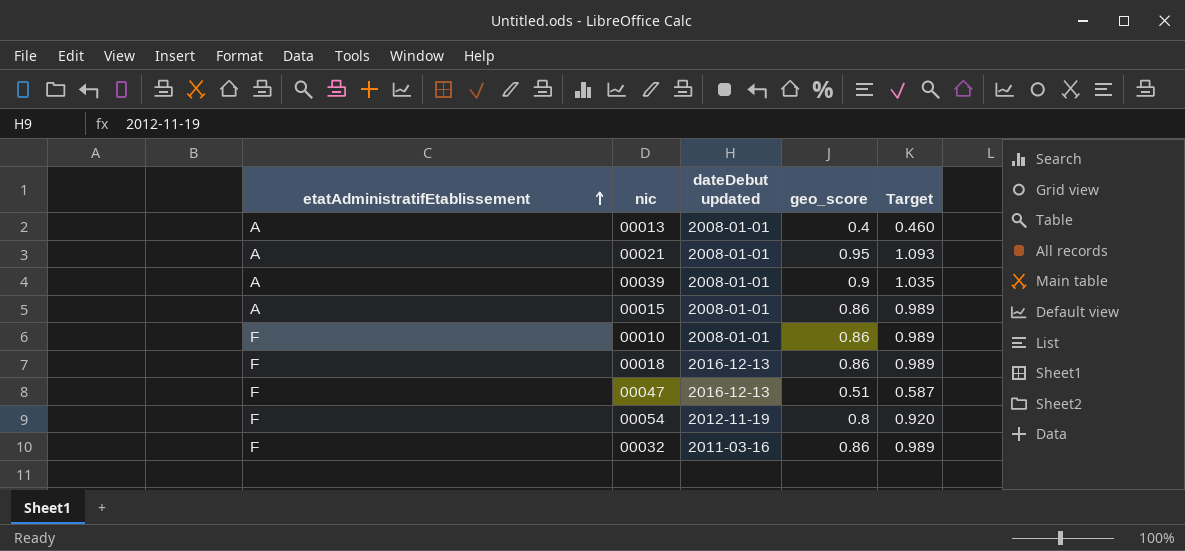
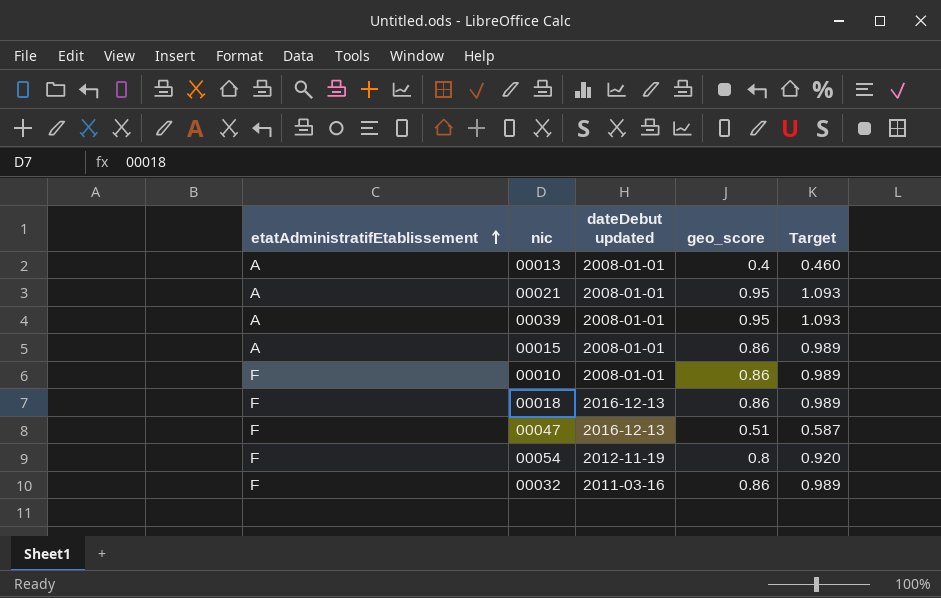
00039 | geo_score: 0.9 -> 0.95
00039 | Target: 1.035 -> 1.093

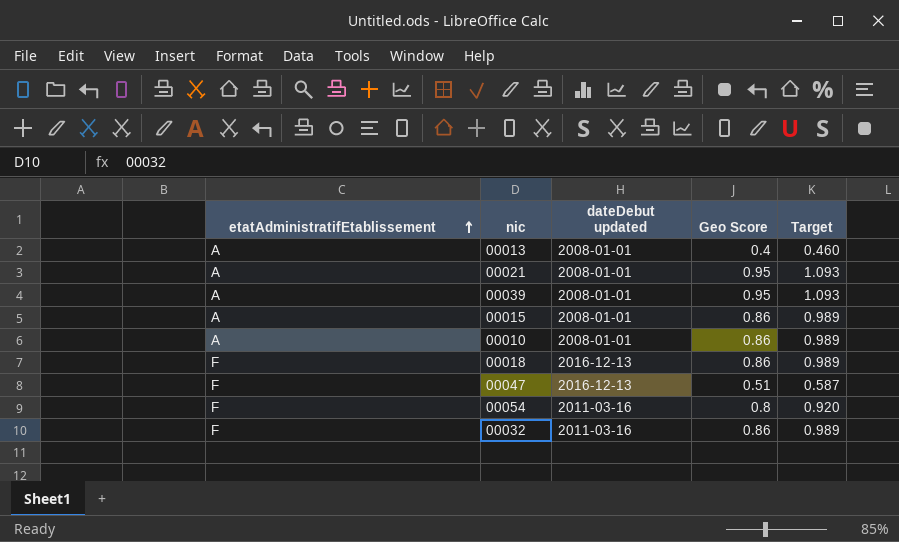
column name: geo_score -> Geo Score
00010 | etatAdministratifEtablissement: F -> A
00054 | dateDebut updated: 2012-11-19 -> 2011-03-16

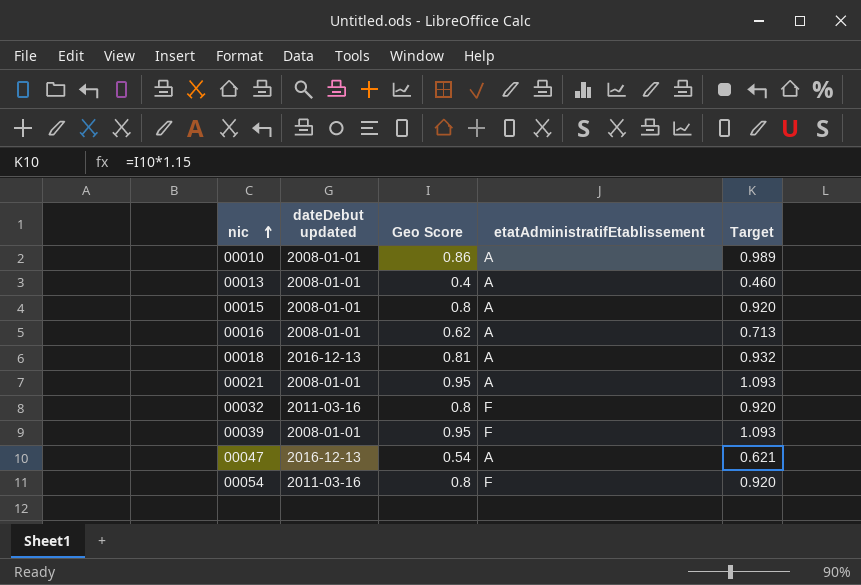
row order: etatAdministratifEtablissement ascending -> nic ascending
column etatAdministratifEtablissement | position: 1 -> 4
00015 | Geo Score: 0.86 -> 0.8
00015 | Target: 0.989 -> 0.920
row 00016: none -> 2008-01-01 | 0.62 | A | 0.713
00018 | Geo Score: 0.86 -> 0.81
00018 | etatAdministratifEtablissement: F -> A
00018 | Target: 0.989 -> 0.932
00032 | Geo Score: 0.86 -> 0.8
00032 | Target: 0.989 -> 0.920
00039 | etatAdministratifEtablissement: A -> F
00047 | Geo Score: 0.51 -> 0.54
00047 | etatAdministratifEtablissement: F -> A
00047 | Target: 0.587 -> 0.621

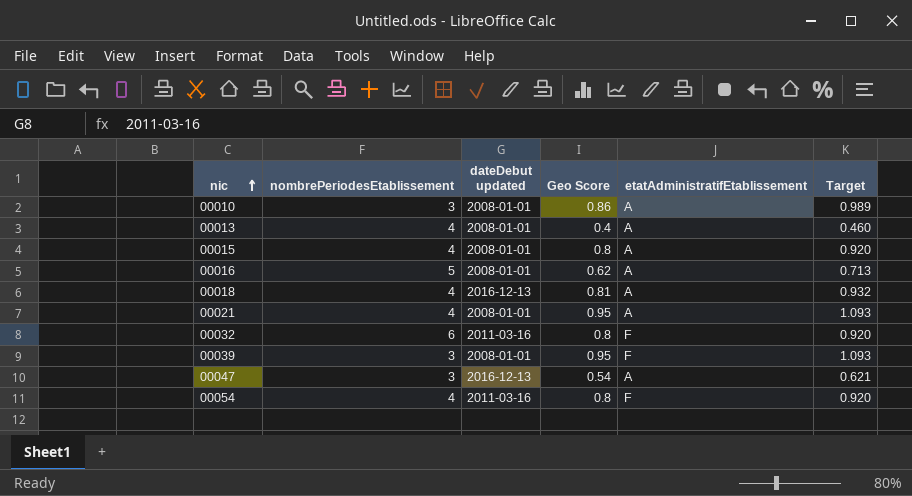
column nombrePeriodesEtablissement | position: none -> 2

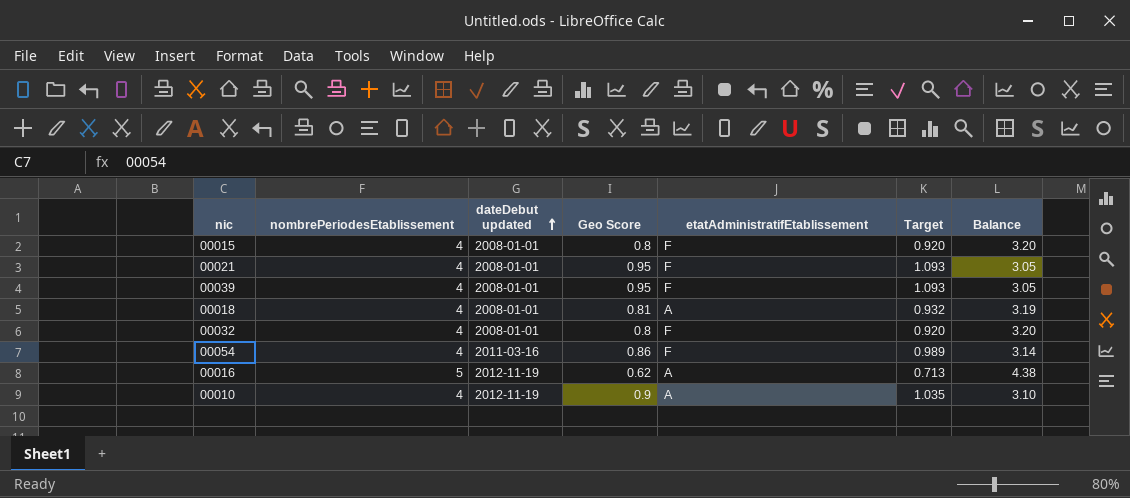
row order: nic ascending -> dateDebut updated ascending
column Balance | formula: none -> [nombrePeriodesEtablissement] - [Geo Score]
row 00013: 4 | 2008-01-01 | 0.4 | A | 0.460 -> none
row 00047: 3 | 2016-12-13 | 0.54 | A | 0.621 -> none
00015 | etatAdministratifEtablissement: A -> F
00021 | etatAdministratifEtablissement: A -> F
00039 | nombrePeriodesEtablissement: 3 -> 4
00018 | dateDebut updated: 2016-12-13 -> 2008-01-01
00032 | nombrePeriodesEtablissement: 6 -> 4
00032 | dateDebut updated: 2011-03-16 -> 2008-01-01
00054 | Geo Score: 0.8 -> 0.86
00054 | Target: 0.920 -> 0.989
00016 | dateDebut updated: 2008-01-01 -> 2012-11-19
00010 | nombrePeriodesEtablissement: 3 -> 4
00010 | dateDebut updated: 2008-01-01 -> 2012-11-19
00010 | Geo Score: 0.86 -> 0.9
00010 | Target: 0.989 -> 1.035

